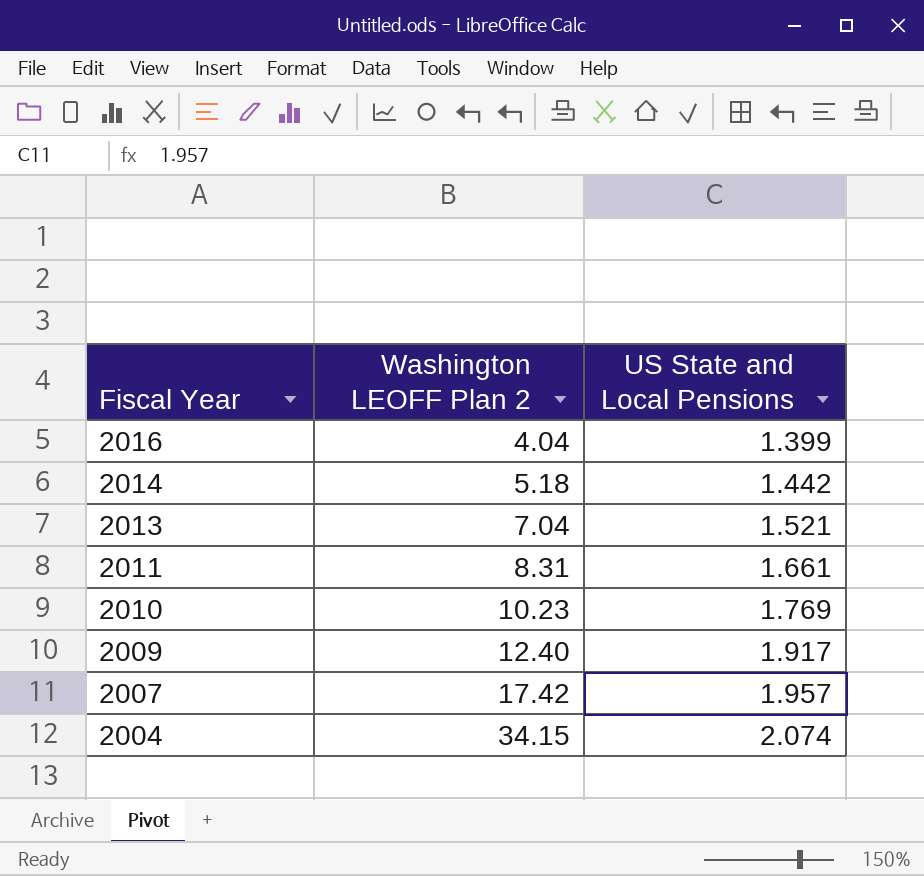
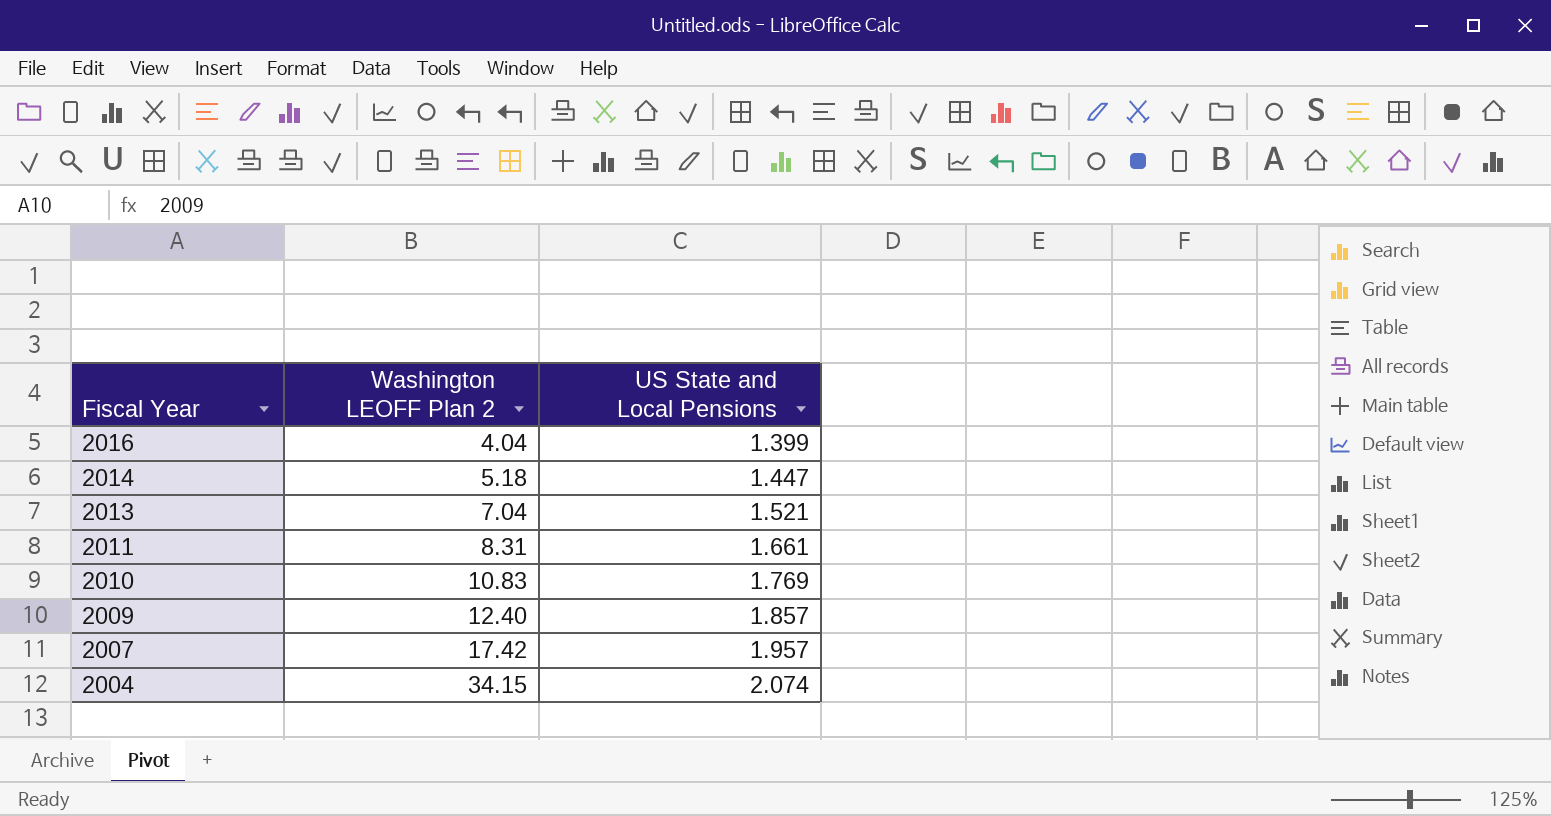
2014 | US State and Local Pensions: 1.442 -> 1.447
2010 | Washington LEOFF Plan 2: 10.23 -> 10.83
2009 | US State and Local Pensions: 1.917 -> 1.857

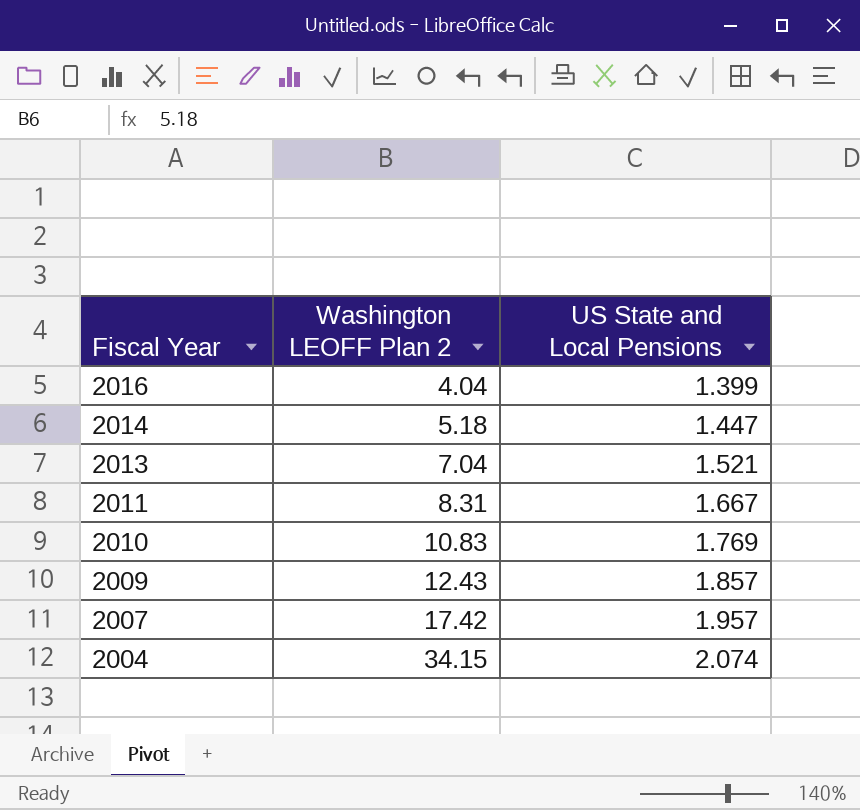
2011 | US State and Local Pensions: 1.661 -> 1.667
2009 | Washington LEOFF Plan 2: 12.40 -> 12.43

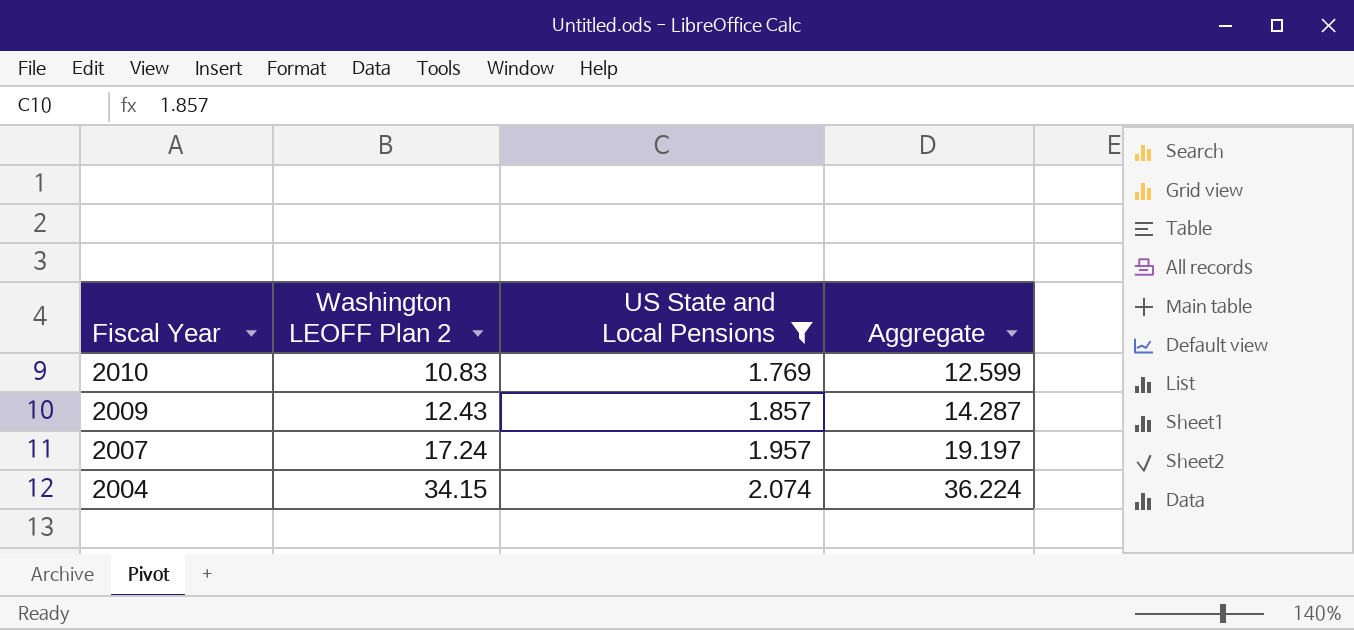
filter: none -> US State and Local Pensions >= 1.769
column Aggregate | formula: none -> [Washington LEOFF Plan 2] + [US State and Local Pensions]
2007 | Washington LEOFF Plan 2: 17.42 -> 17.24

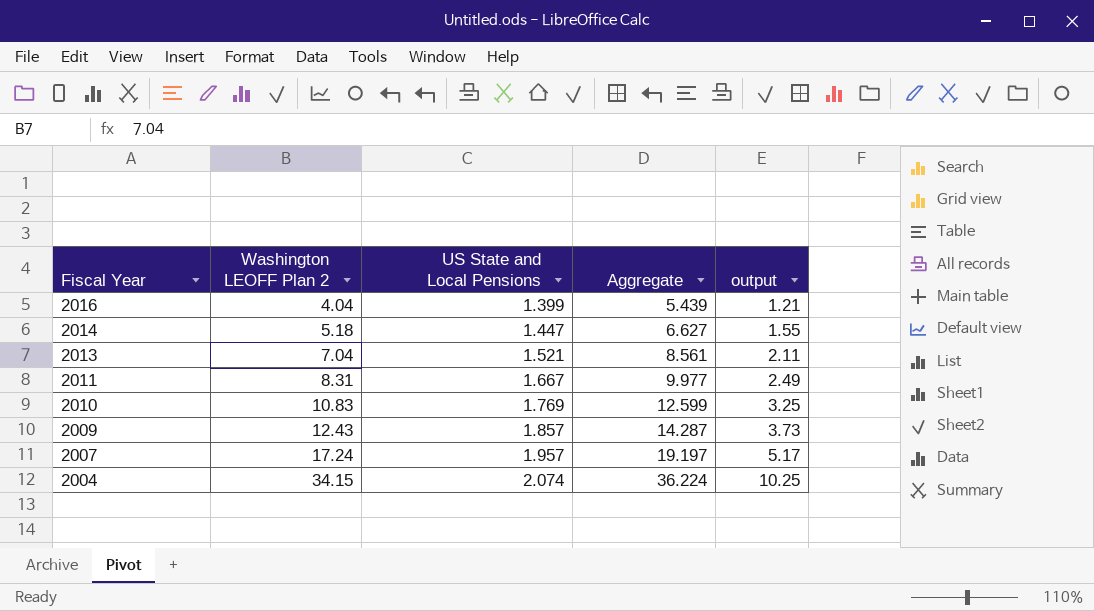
filter: US State and Local Pensions >= 1.769 -> none
column output | formula: none -> [Washington LEOFF Plan 2] * 0.3

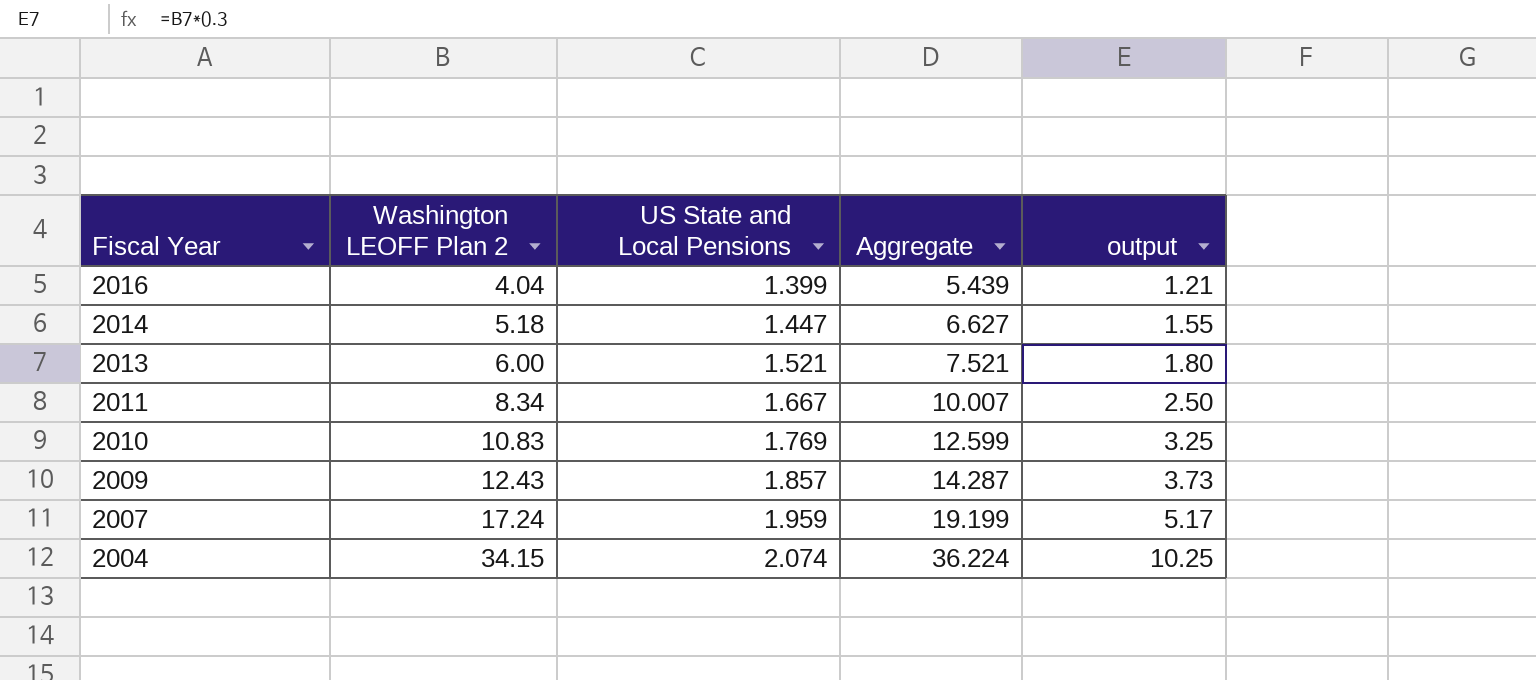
2013 | Washington LEOFF Plan 2: 7.04 -> 6.00
2013 | Aggregate: 8.561 -> 7.521
2013 | output: 2.11 -> 1.80
2011 | Washington LEOFF Plan 2: 8.31 -> 8.34
2011 | Aggregate: 9.977 -> 10.007
2011 | output: 2.49 -> 2.50
2007 | US State and Local Pensions: 1.957 -> 1.959
2007 | Aggregate: 19.197 -> 19.199

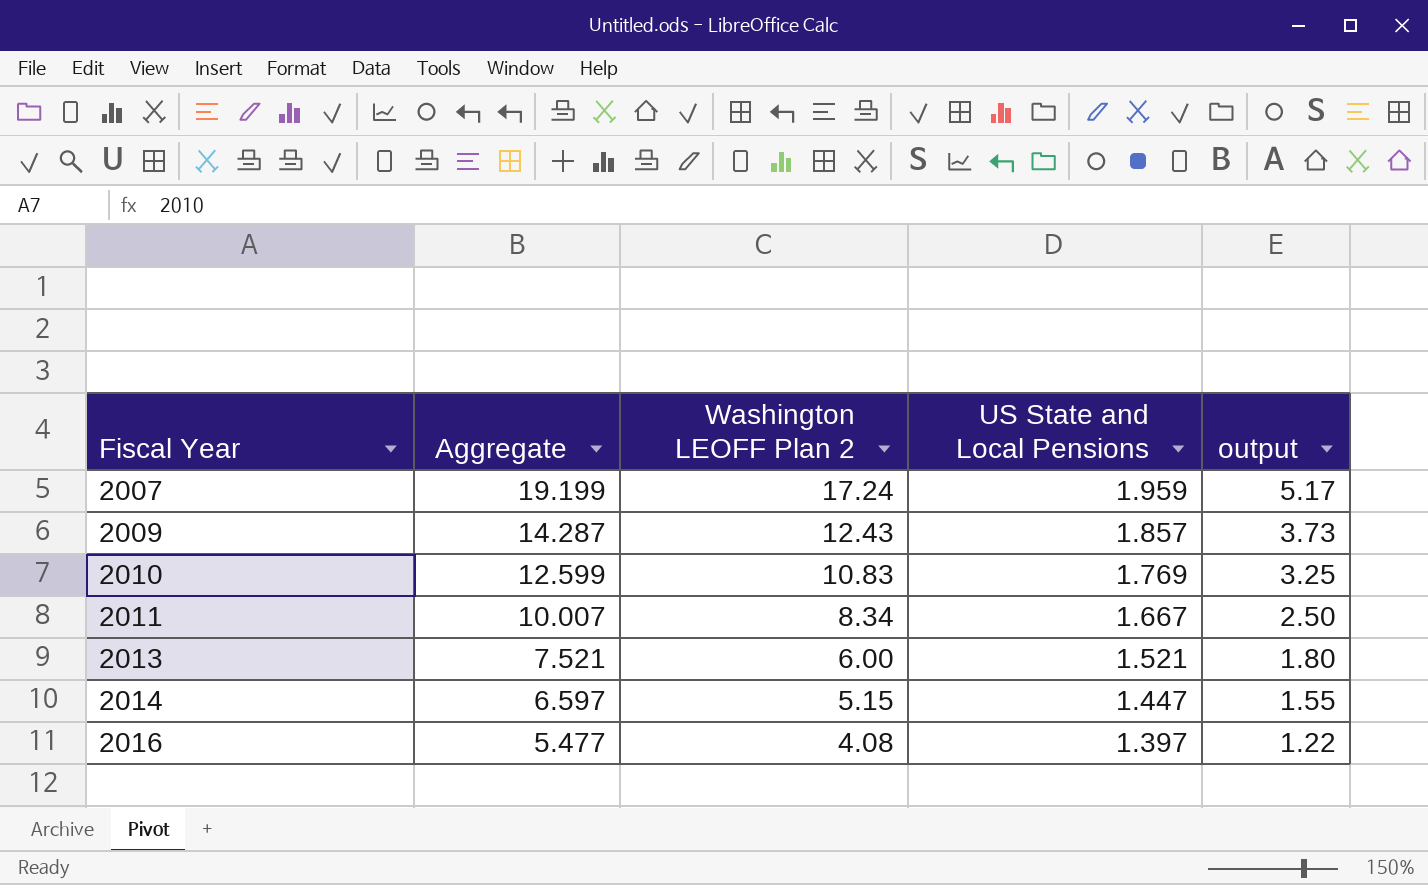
row order: Fiscal Year descending -> Fiscal Year ascending
column Aggregate | position: 4 -> 2
row 2004: 34.15 | 2.074 | 36.224 | 10.25 -> none
2014 | Aggregate: 6.627 -> 6.597
2014 | Washington LEOFF Plan 2: 5.18 -> 5.15
2016 | Aggregate: 5.439 -> 5.477
2016 | Washington LEOFF Plan 2: 4.04 -> 4.08
2016 | US State and Local Pensions: 1.399 -> 1.397
2016 | output: 1.21 -> 1.22

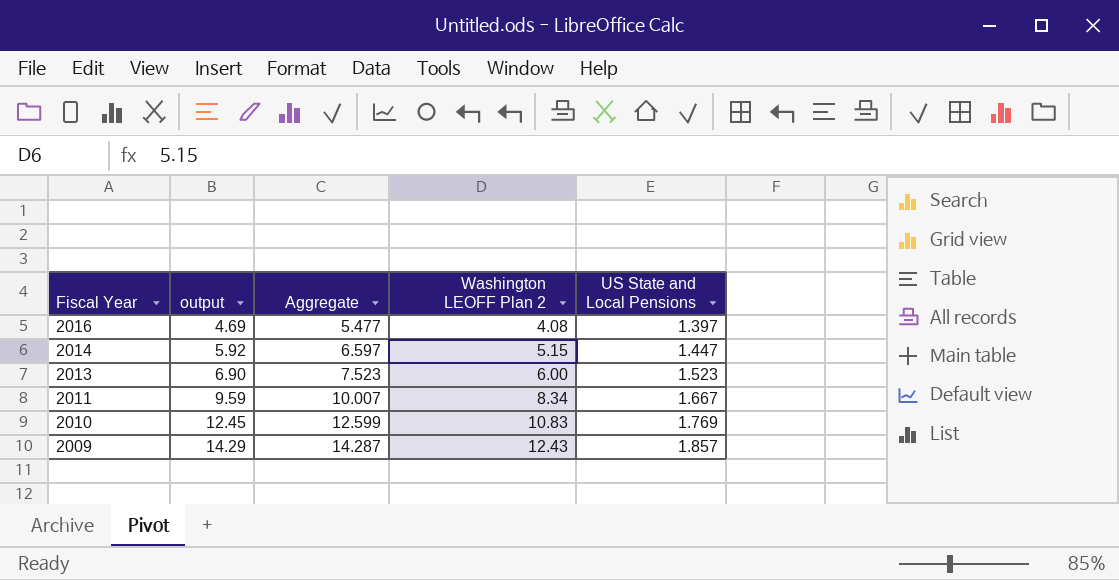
row order: Fiscal Year ascending -> Fiscal Year descending
column output | formula: [Washington LEOFF Plan 2] * 0.3 -> [Washington LEOFF Plan 2] * 1.15
column output | position: 5 -> 2
row 2007: 19.199 | 17.24 | 1.959 | 5.17 -> none
2013 | Aggregate: 7.521 -> 7.523
2013 | US State and Local Pensions: 1.521 -> 1.523

